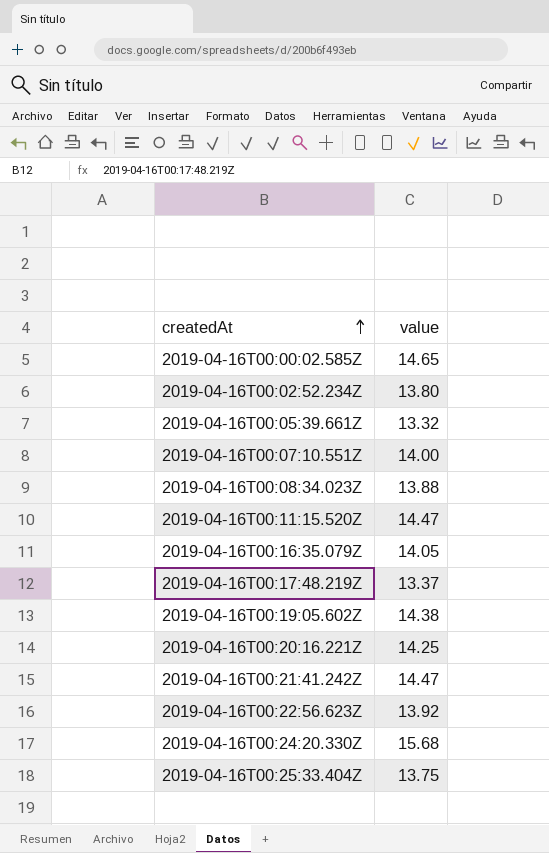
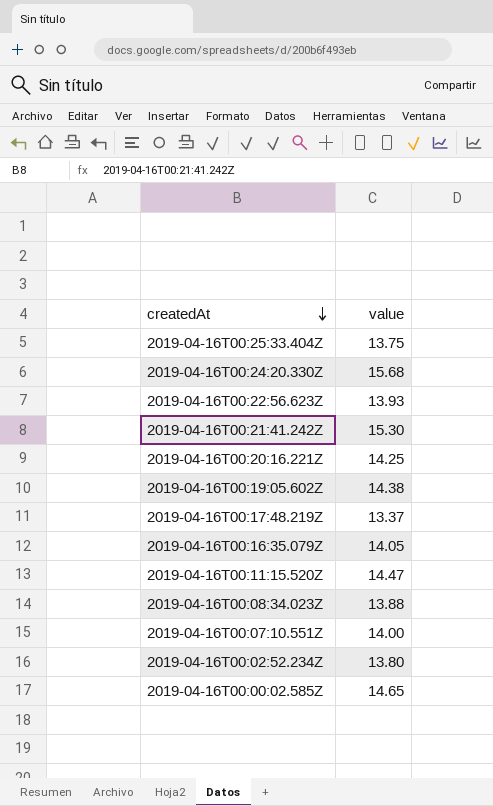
row order: createdAt ascending -> createdAt descending
row 2019-04-16T00:05:39.661Z: 13.32 -> none
2019-04-16T00:22:56.623Z | value: 13.92 -> 13.93
2019-04-16T00:21:41.242Z | value: 14.47 -> 15.30

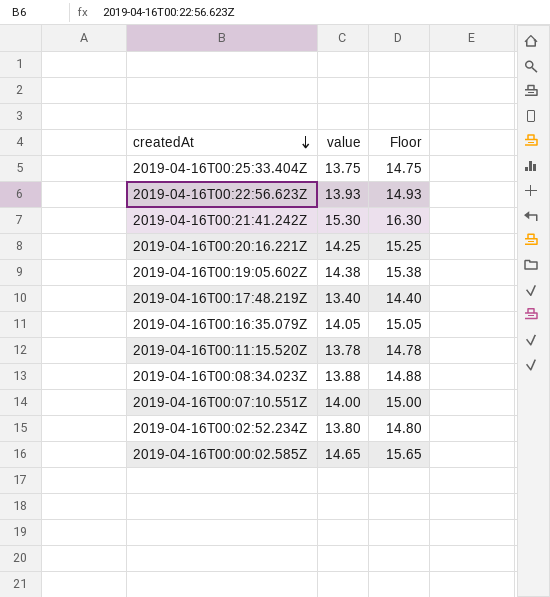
column Floor | formula: none -> [value] + 1
row 2019-04-16T00:24:20.330Z: 15.68 -> none
2019-04-16T00:17:48.219Z | value: 13.37 -> 13.40
2019-04-16T00:11:15.520Z | value: 14.47 -> 13.78

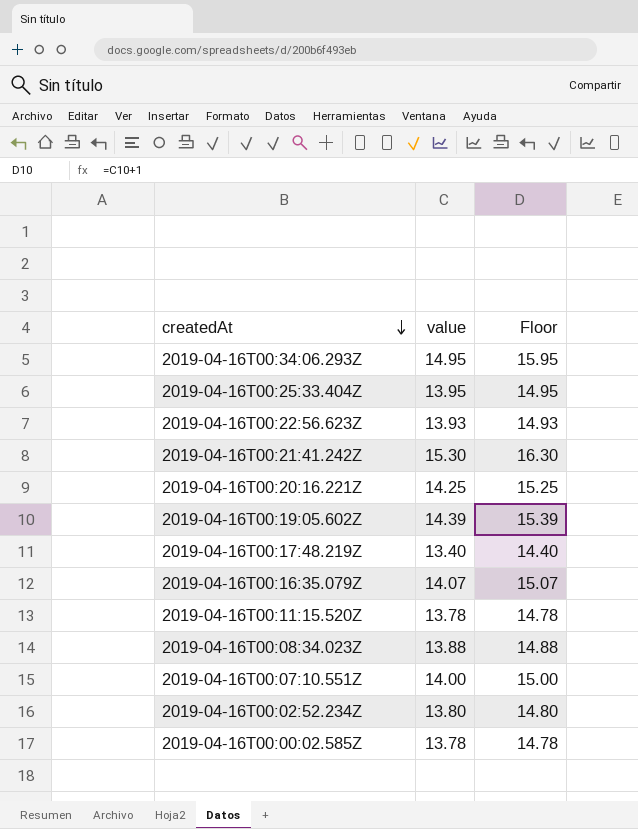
row 2019-04-16T00:34:06.293Z: none -> 14.95 | 15.95
2019-04-16T00:25:33.404Z | value: 13.75 -> 13.95
2019-04-16T00:25:33.404Z | Floor: 14.75 -> 14.95
2019-04-16T00:19:05.602Z | value: 14.38 -> 14.39
2019-04-16T00:19:05.602Z | Floor: 15.38 -> 15.39
2019-04-16T00:16:35.079Z | value: 14.05 -> 14.07
2019-04-16T00:16:35.079Z | Floor: 15.05 -> 15.07
2019-04-16T00:00:02.585Z | value: 14.65 -> 13.78
2019-04-16T00:00:02.585Z | Floor: 15.65 -> 14.78

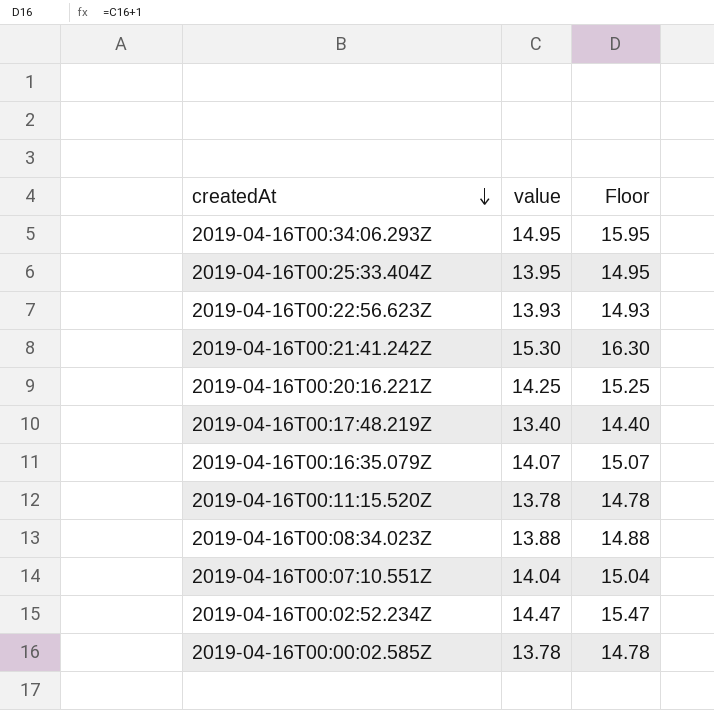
row 2019-04-16T00:19:05.602Z: 14.39 | 15.39 -> none
2019-04-16T00:07:10.551Z | value: 14.00 -> 14.04
2019-04-16T00:07:10.551Z | Floor: 15.00 -> 15.04
2019-04-16T00:02:52.234Z | value: 13.80 -> 14.47
2019-04-16T00:02:52.234Z | Floor: 14.80 -> 15.47

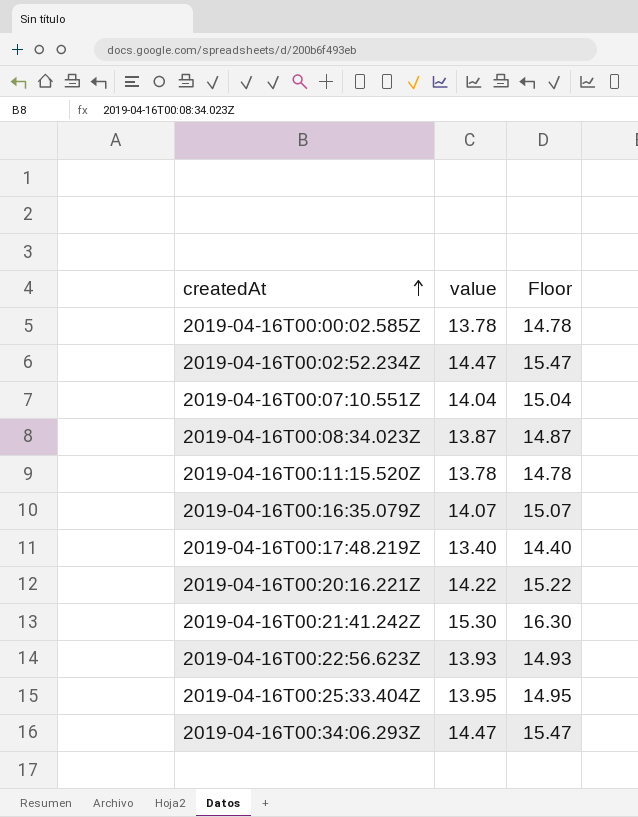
row order: createdAt descending -> createdAt ascending
2019-04-16T00:08:34.023Z | value: 13.88 -> 13.87
2019-04-16T00:08:34.023Z | Floor: 14.88 -> 14.87
2019-04-16T00:20:16.221Z | value: 14.25 -> 14.22
2019-04-16T00:20:16.221Z | Floor: 15.25 -> 15.22
2019-04-16T00:34:06.293Z | value: 14.95 -> 14.47
2019-04-16T00:34:06.293Z | Floor: 15.95 -> 15.47

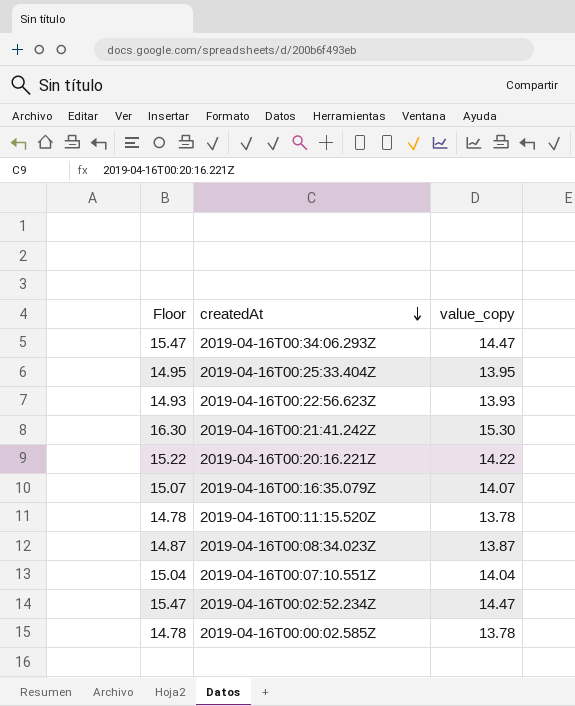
row order: createdAt ascending -> createdAt descending
column Floor | position: 3 -> 1
column name: value -> value_copy
row 2019-04-16T00:17:48.219Z: 13.40 | 14.40 -> none

